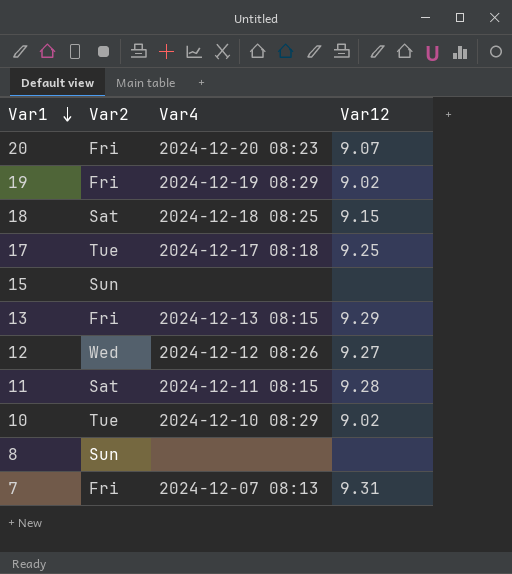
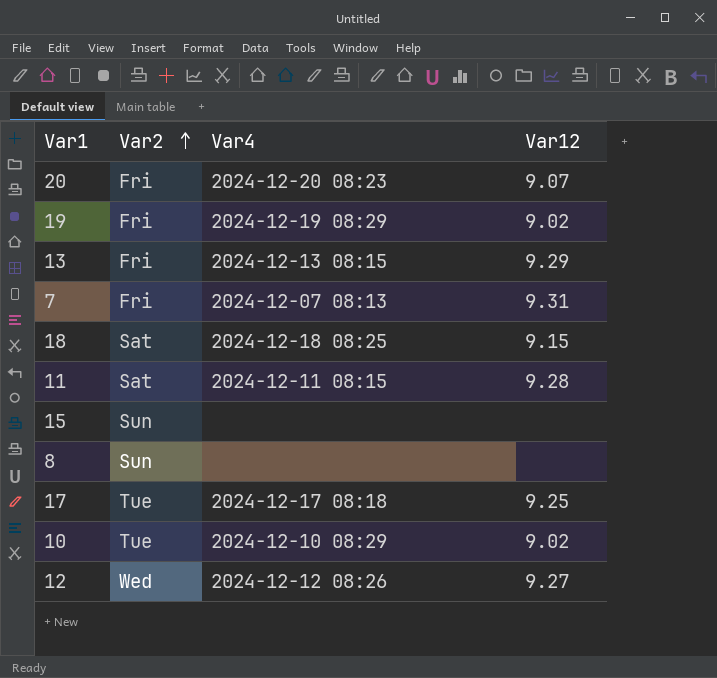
row order: Var1 descending -> Var2 ascending

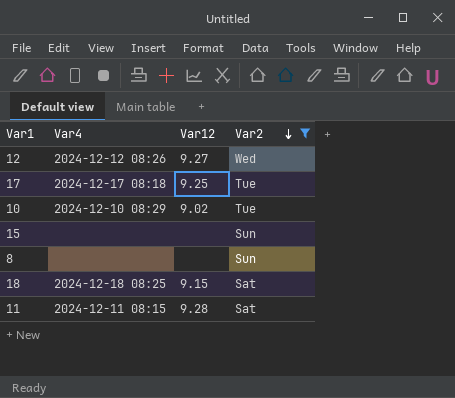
filter: none -> Var2 != Fri
row order: Var2 ascending -> Var2 descending
column Var2 | position: 2 -> 4

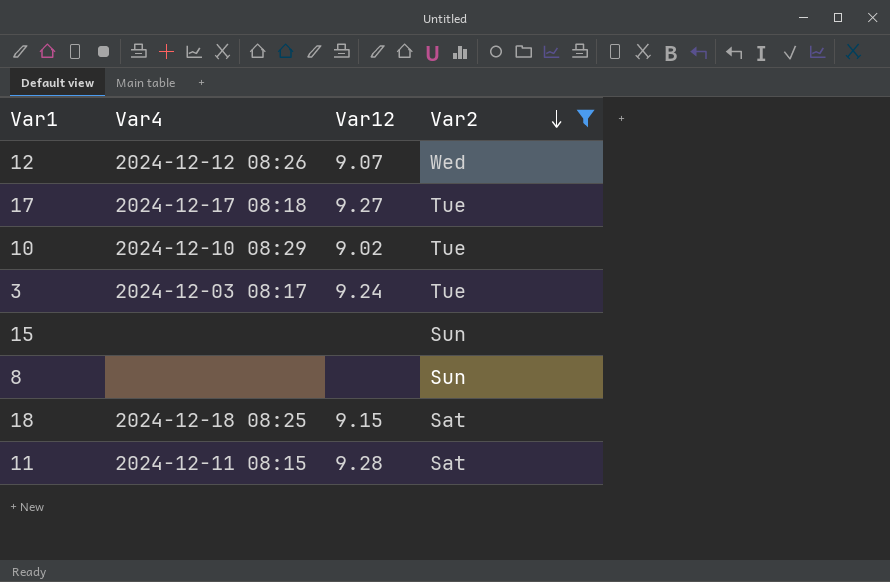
12 | Var12: 9.27 -> 9.07
17 | Var12: 9.25 -> 9.27
row 3: none -> 2024-12-03 08:17 | 9.24 | Tue

